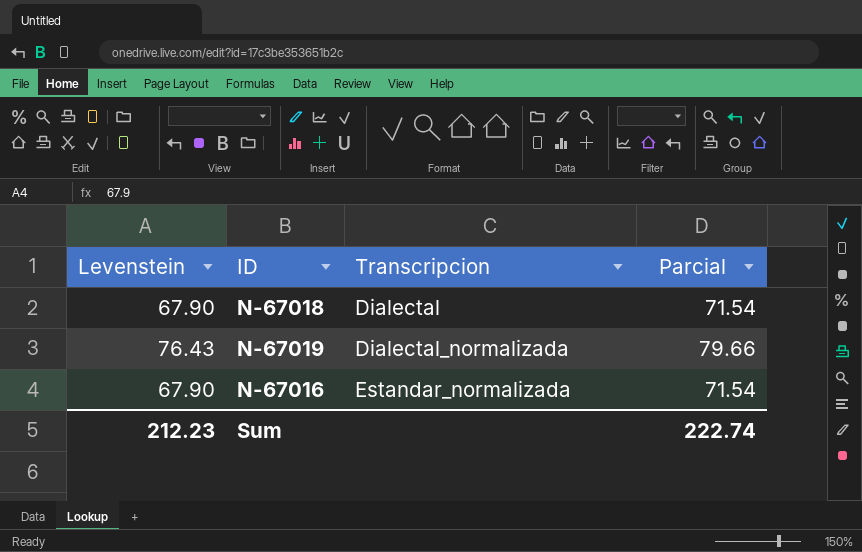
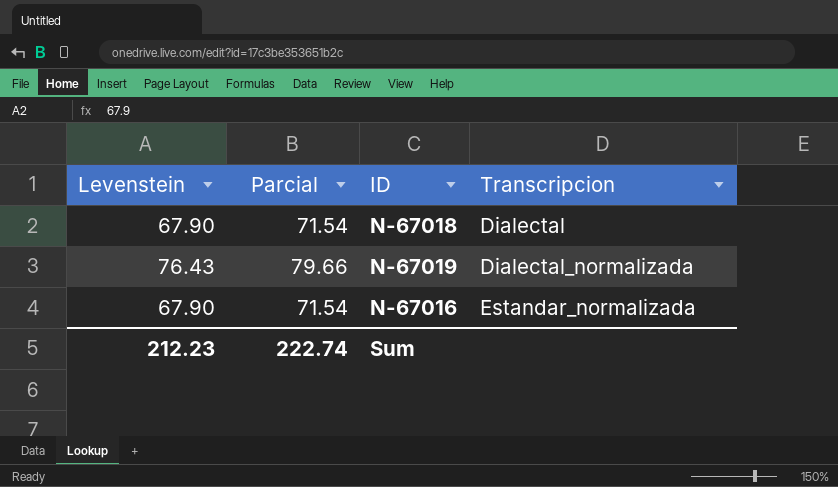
column Parcial | position: 4 -> 2

